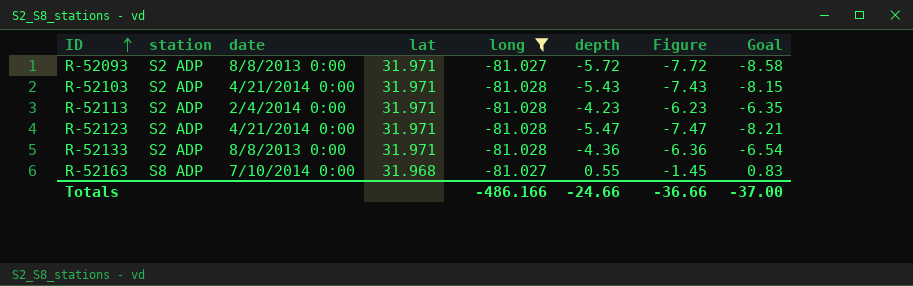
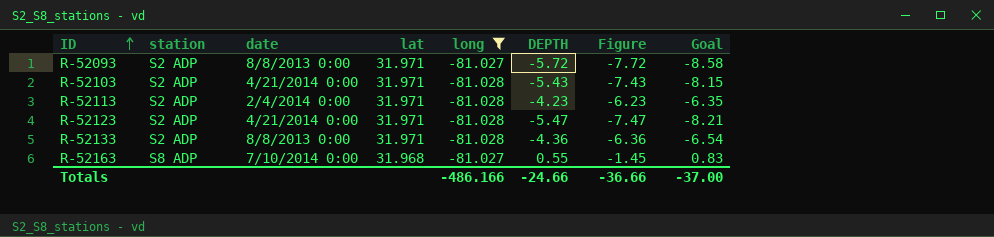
column name: depth -> DEPTH

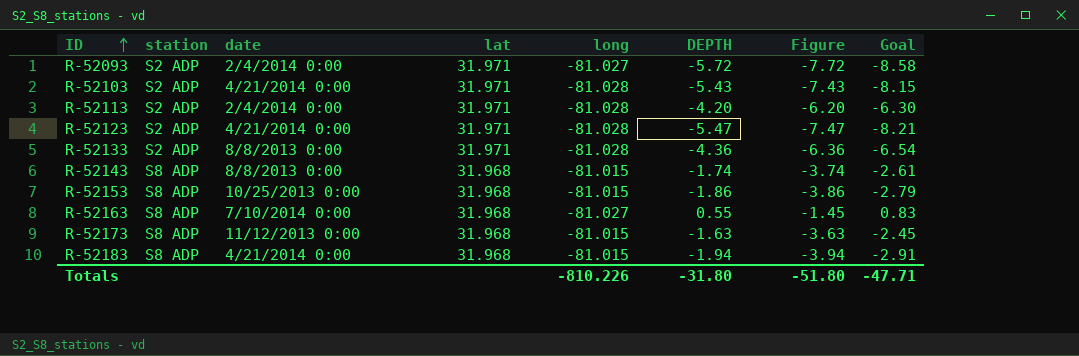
filter: long != -81.015 -> none
R-52093 | date: 8/8/2013 0:00 -> 2/4/2014 0:00
R-52113 | DEPTH: -4.23 -> -4.20
R-52113 | Figure: -6.23 -> -6.20
R-52113 | Goal: -6.35 -> -6.30
Totals | long: -486.166 -> -810.226
Totals | DEPTH: -24.66 -> -31.80
Totals | Figure: -36.66 -> -51.80
Totals | Goal: -37.00 -> -47.71

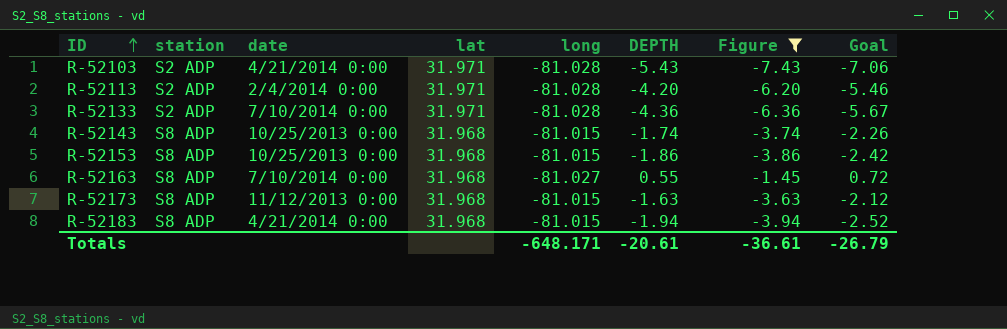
filter: none -> Figure >= -7.43
column Goal | formula: [DEPTH] * 1.5 -> [DEPTH] * 1.3
R-52133 | date: 8/8/2013 0:00 -> 7/10/2014 0:00
R-52143 | date: 8/8/2013 0:00 -> 10/25/2013 0:00
Totals | long: -810.226 -> -648.171
Totals | DEPTH: -31.80 -> -20.61
Totals | Figure: -51.80 -> -36.61
Totals | Goal: -47.71 -> -26.79

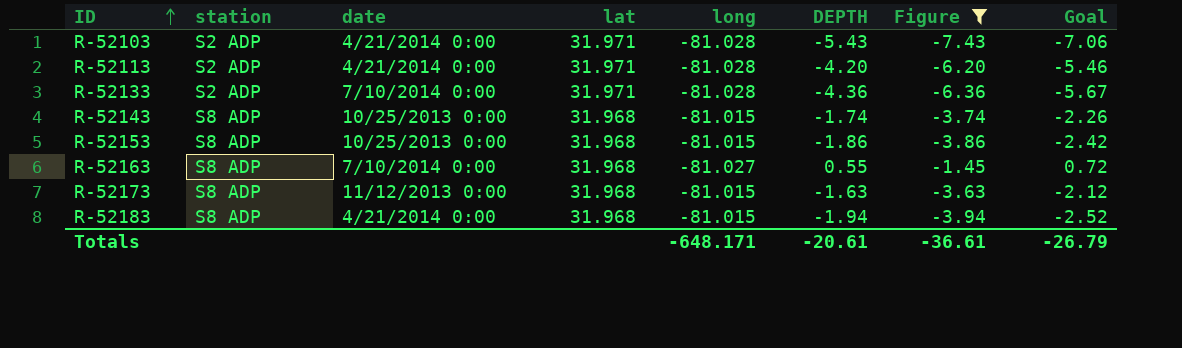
R-52113 | date: 2/4/2014 0:00 -> 4/21/2014 0:00

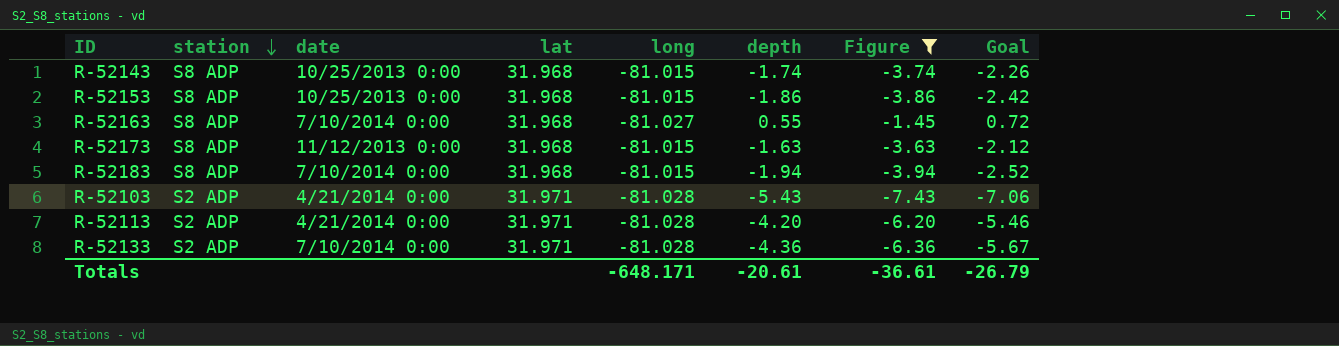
row order: ID ascending -> station descending
column name: DEPTH -> depth
R-52183 | date: 4/21/2014 0:00 -> 7/10/2014 0:00

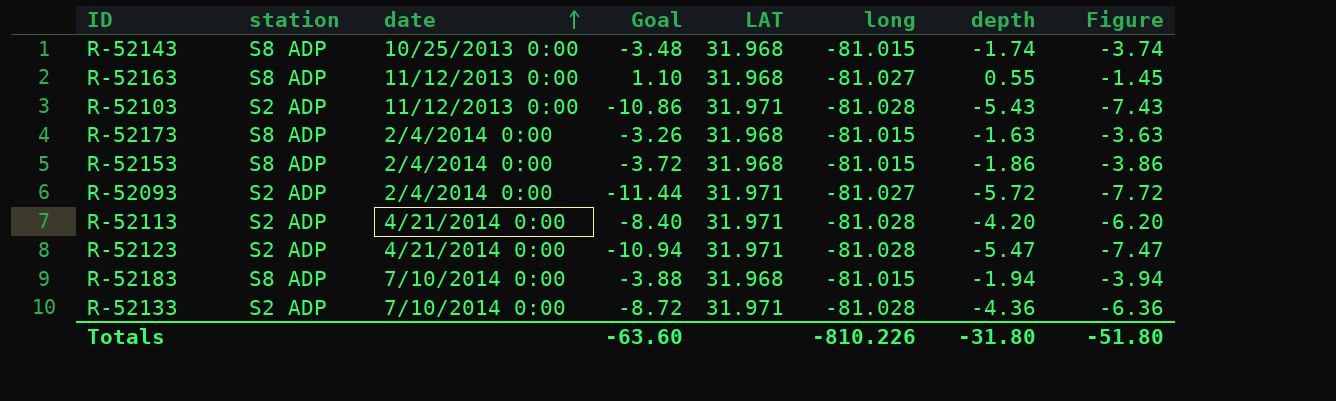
filter: Figure >= -7.43 -> none
row order: station descending -> date ascending
column Goal | formula: [depth] * 1.3 -> [depth] * 2
column Goal | position: 8 -> 4
column name: lat -> LAT
R-52163 | date: 7/10/2014 0:00 -> 11/12/2013 0:00
R-52103 | date: 4/21/2014 0:00 -> 11/12/2013 0:00
R-52173 | date: 11/12/2013 0:00 -> 2/4/2014 0:00
R-52153 | date: 10/25/2013 0:00 -> 2/4/2014 0:00
Totals | Goal: -26.79 -> -63.60
Totals | long: -648.171 -> -810.226
Totals | depth: -20.61 -> -31.80
Totals | Figure: -36.61 -> -51.80

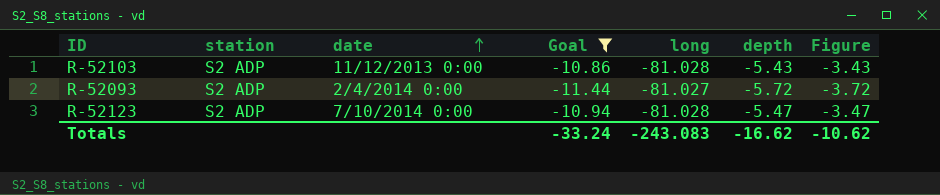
filter: none -> Goal <= -10.86
column LAT | position: 5 -> none
column Figure | formula: [depth] - 2 -> [depth] + 2
R-52123 | date: 4/21/2014 0:00 -> 7/10/2014 0:00
Totals | Goal: -63.60 -> -33.24
Totals | long: -810.226 -> -243.083
Totals | depth: -31.80 -> -16.62
Totals | Figure: -51.80 -> -10.62

